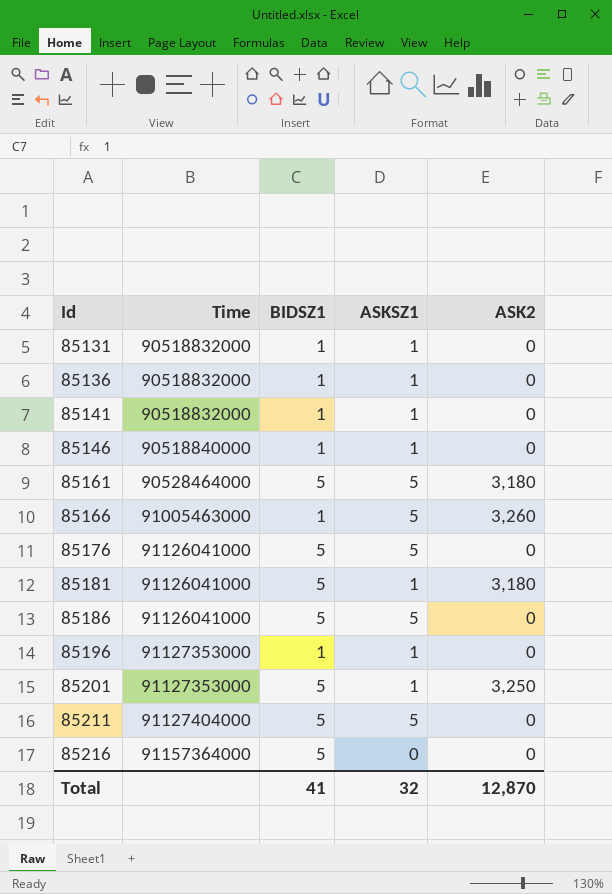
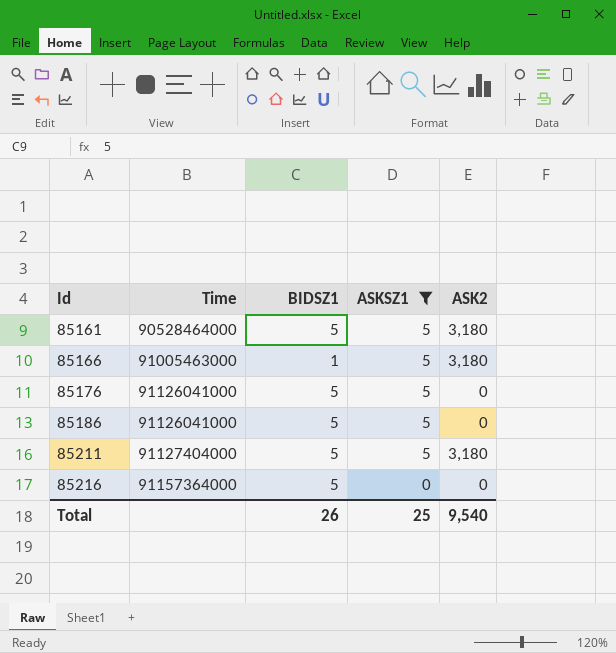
filter: none -> ASKSZ1 != 1
85166 | ASK2: 3,260 -> 3,180
85211 | ASK2: 0 -> 3,180
Total | BIDSZ1: 41 -> 26
Total | ASKSZ1: 32 -> 25
Total | ASK2: 12,870 -> 9,540

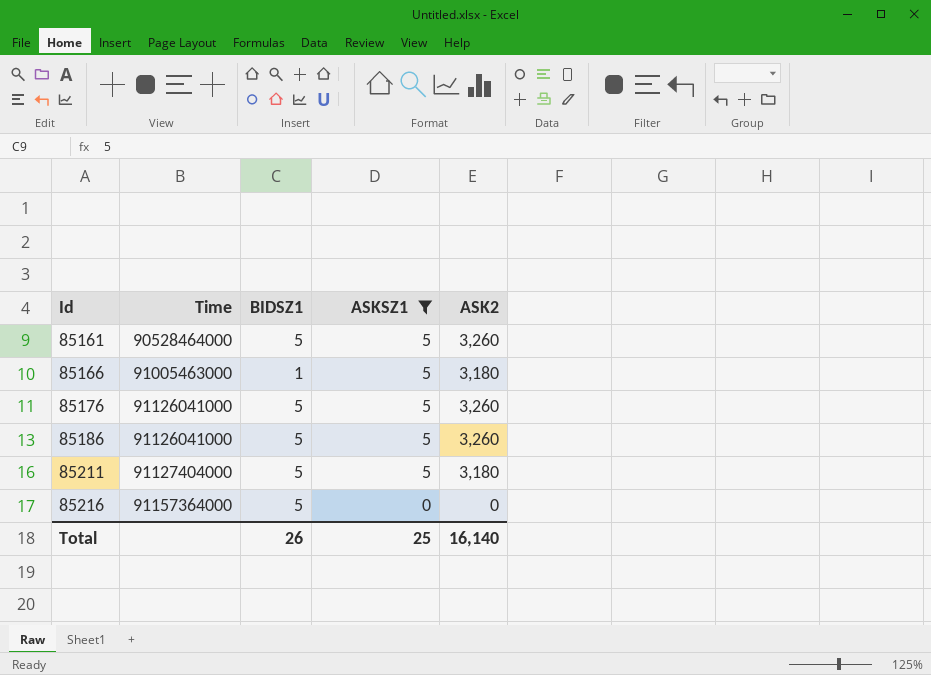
85161 | ASK2: 3,180 -> 3,260
85176 | ASK2: 0 -> 3,260
85186 | ASK2: 0 -> 3,260
Total | ASK2: 9,540 -> 16,140

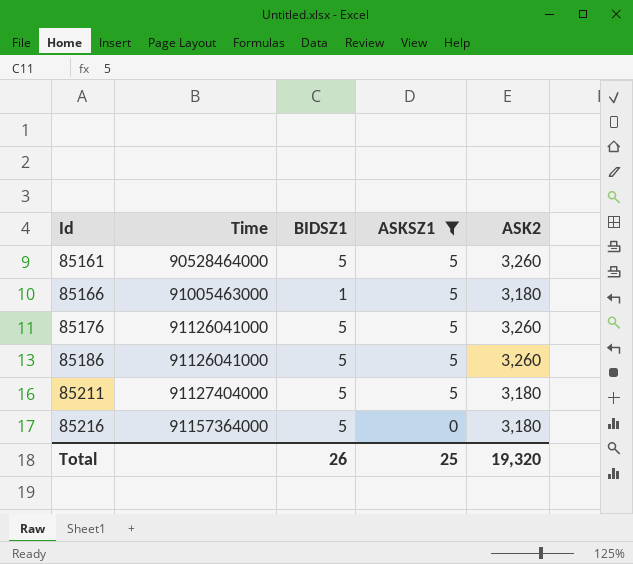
85216 | ASK2: 0 -> 3,180
Total | ASK2: 16,140 -> 19,320

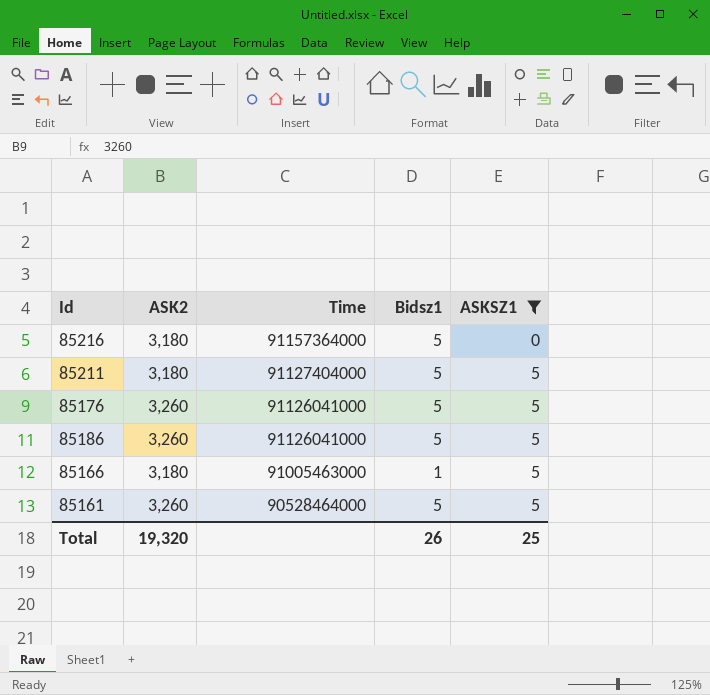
row order: Id ascending -> Time descending
column ASK2 | position: 5 -> 2
column name: BIDSZ1 -> Bidsz1

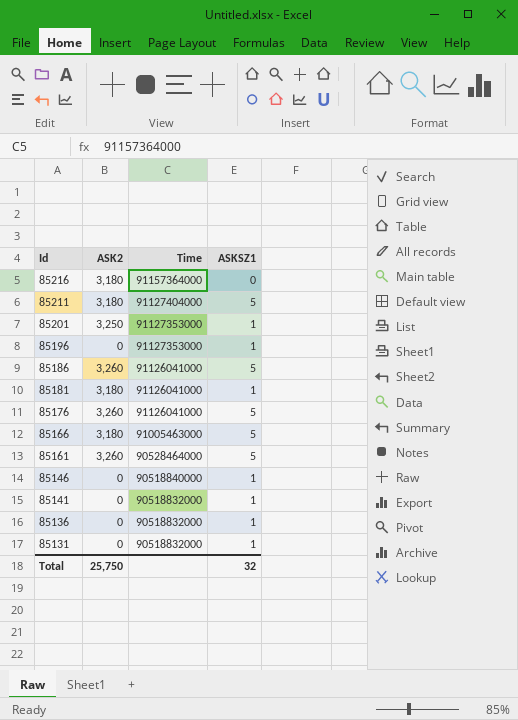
filter: ASKSZ1 != 1 -> none
row order: Time descending -> Id descending
column Bidsz1 | position: 4 -> none
Total | ASK2: 19,320 -> 25,750
Total | ASKSZ1: 25 -> 32

